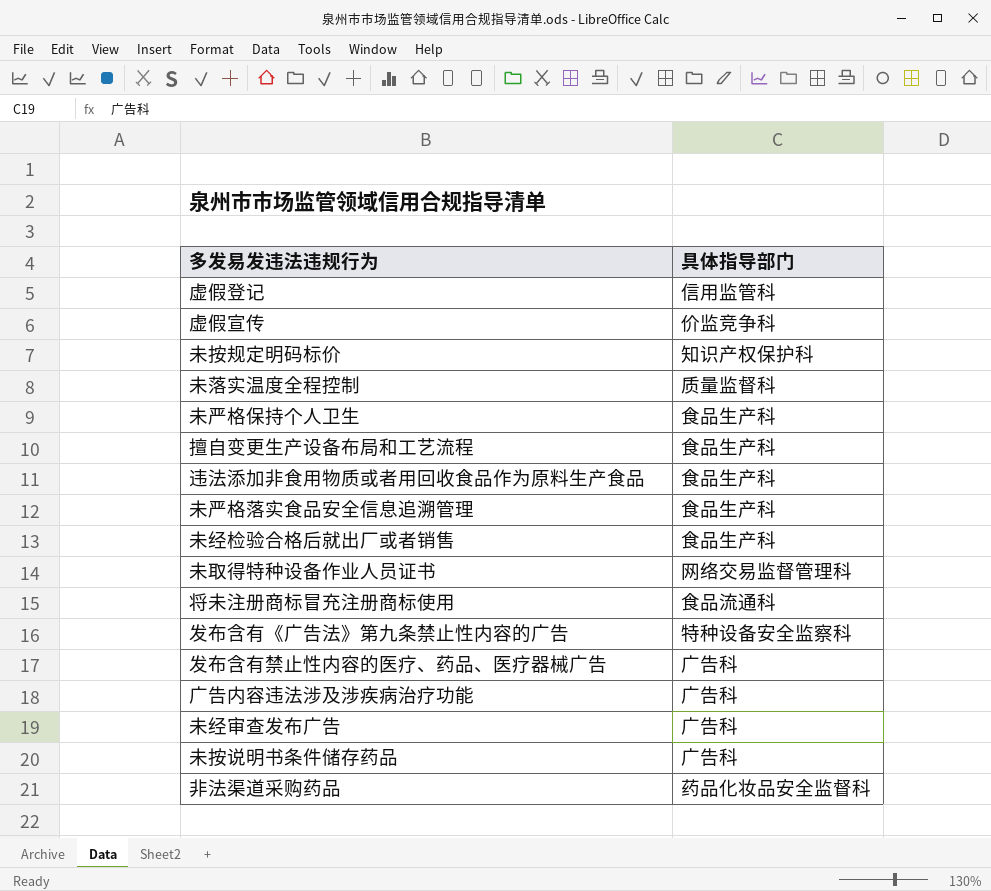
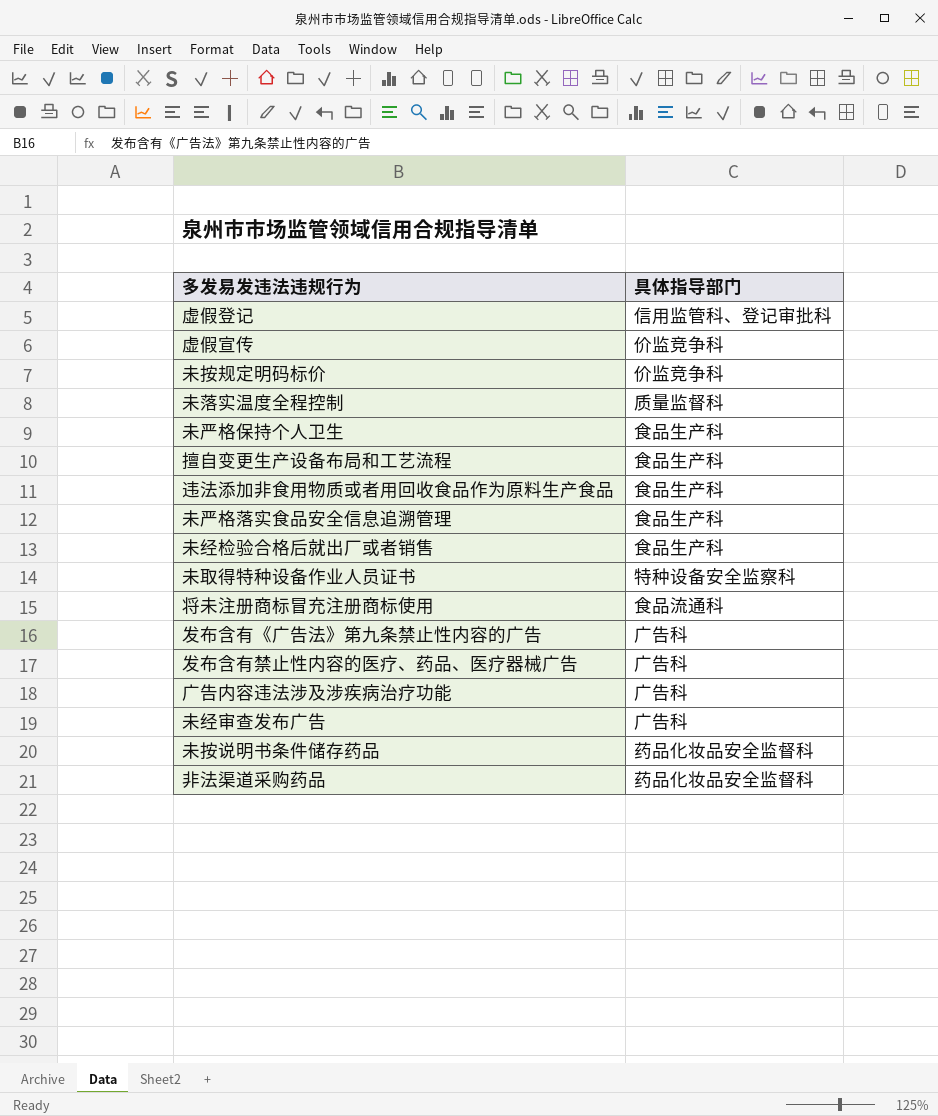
虚假登记 | 具体指导部门: 信用监管科 -> 信用监管科、登记审批科
未按规定明码标价 | 具体指导部门: 知识产权保护科 -> 价监竞争科
未取得特种设备作业人员证书 | 具体指导部门: 网络交易监督管理科 -> 特种设备安全监察科
发布含有《广告法》第九条禁止性内容的广告 | 具体指导部门: 特种设备安全监察科 -> 广告科
未按说明书条件储存药品 | 具体指导部门: 广告科 -> 药品化妆品安全监督科

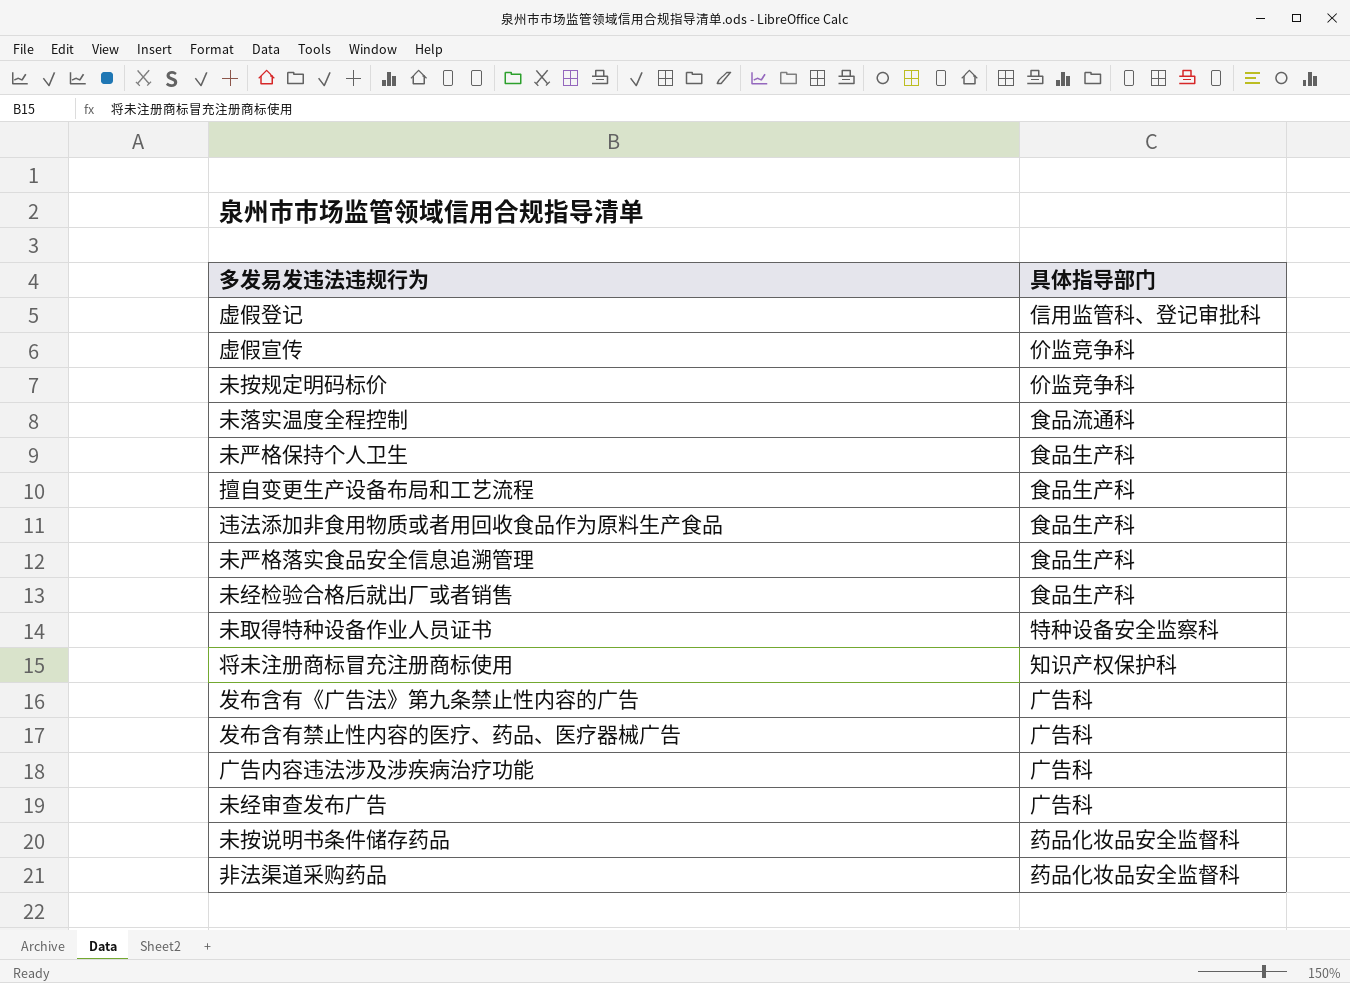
未落实温度全程控制 | 具体指导部门: 质量监督科 -> 食品流通科
将未注册商标冒充注册商标使用 | 具体指导部门: 食品流通科 -> 知识产权保护科

